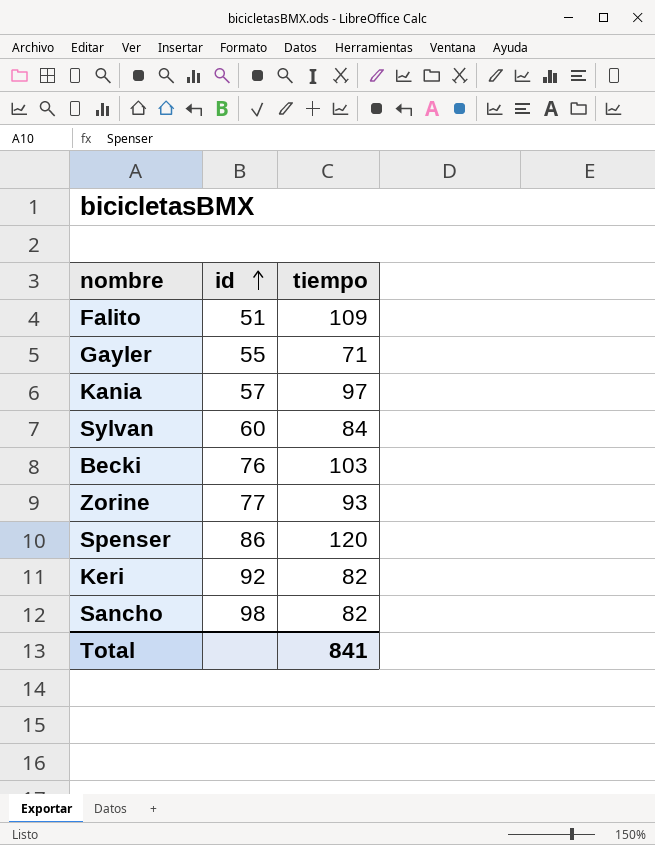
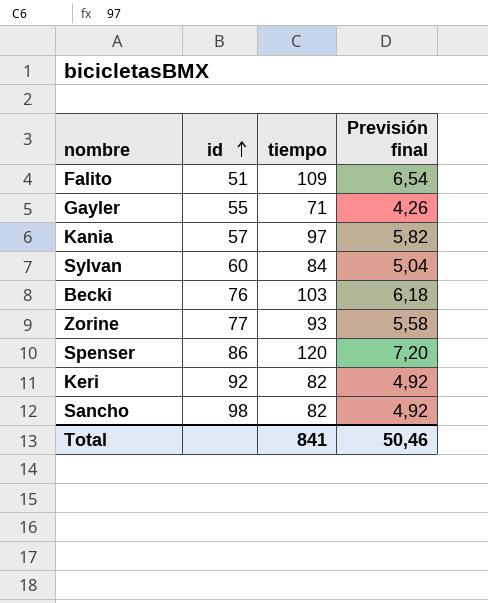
column Previsión final | formula: none -> [tiempo] * 0,06

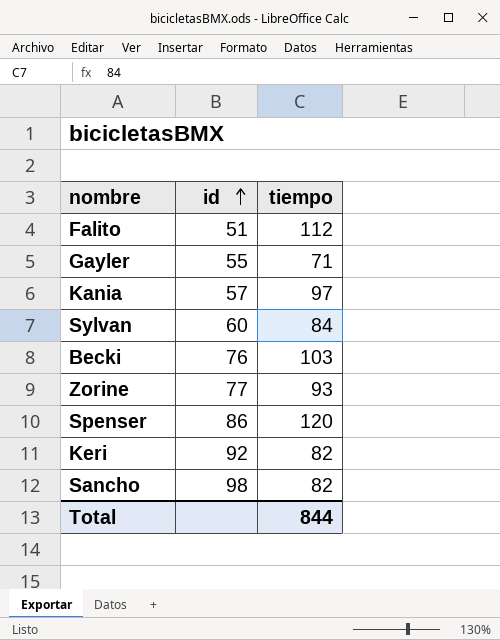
column Previsión final | formula: [tiempo] * 0,06 -> none
Falito | tiempo: 109 -> 112
Total | tiempo: 841 -> 844

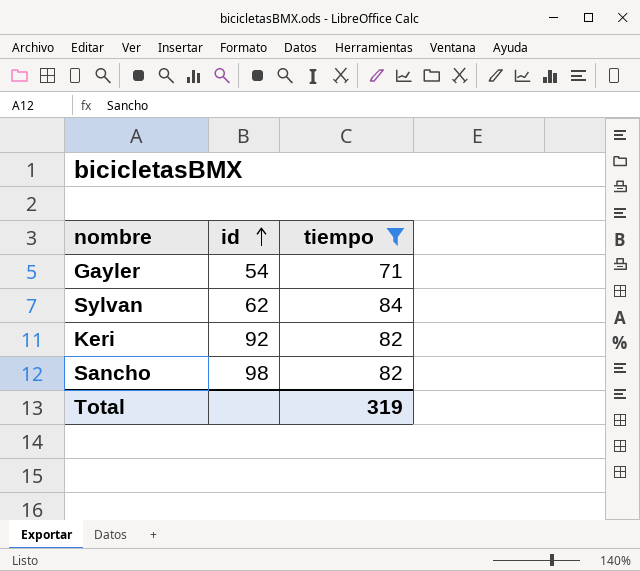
filter: none -> tiempo <= 84
Gayler | id: 55 -> 54
Sylvan | id: 60 -> 62
Total | tiempo: 844 -> 319

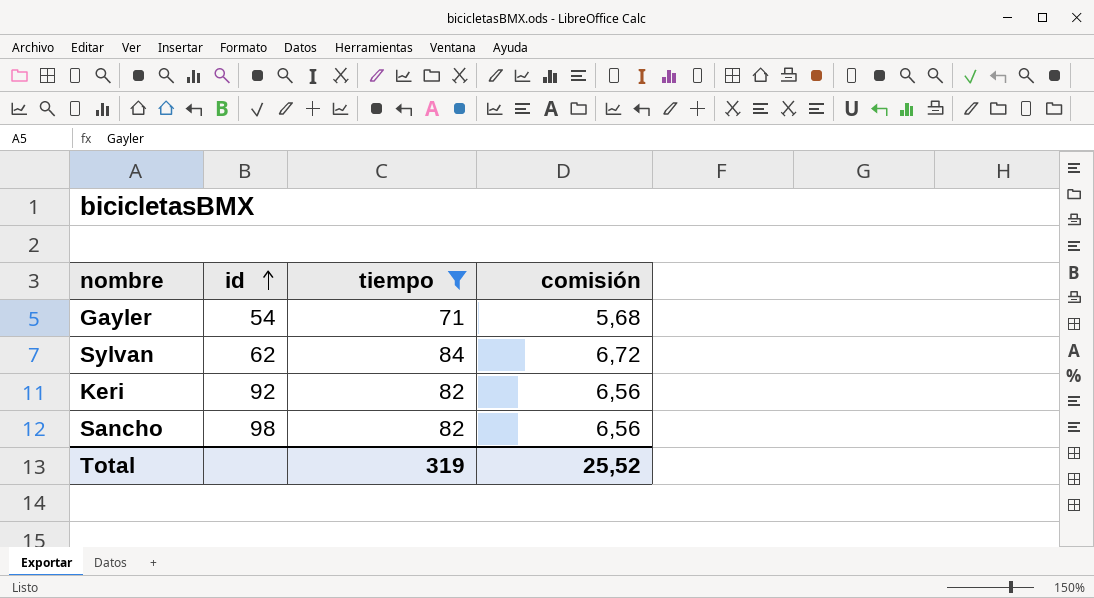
column comisión | formula: none -> [tiempo] * 0,08

